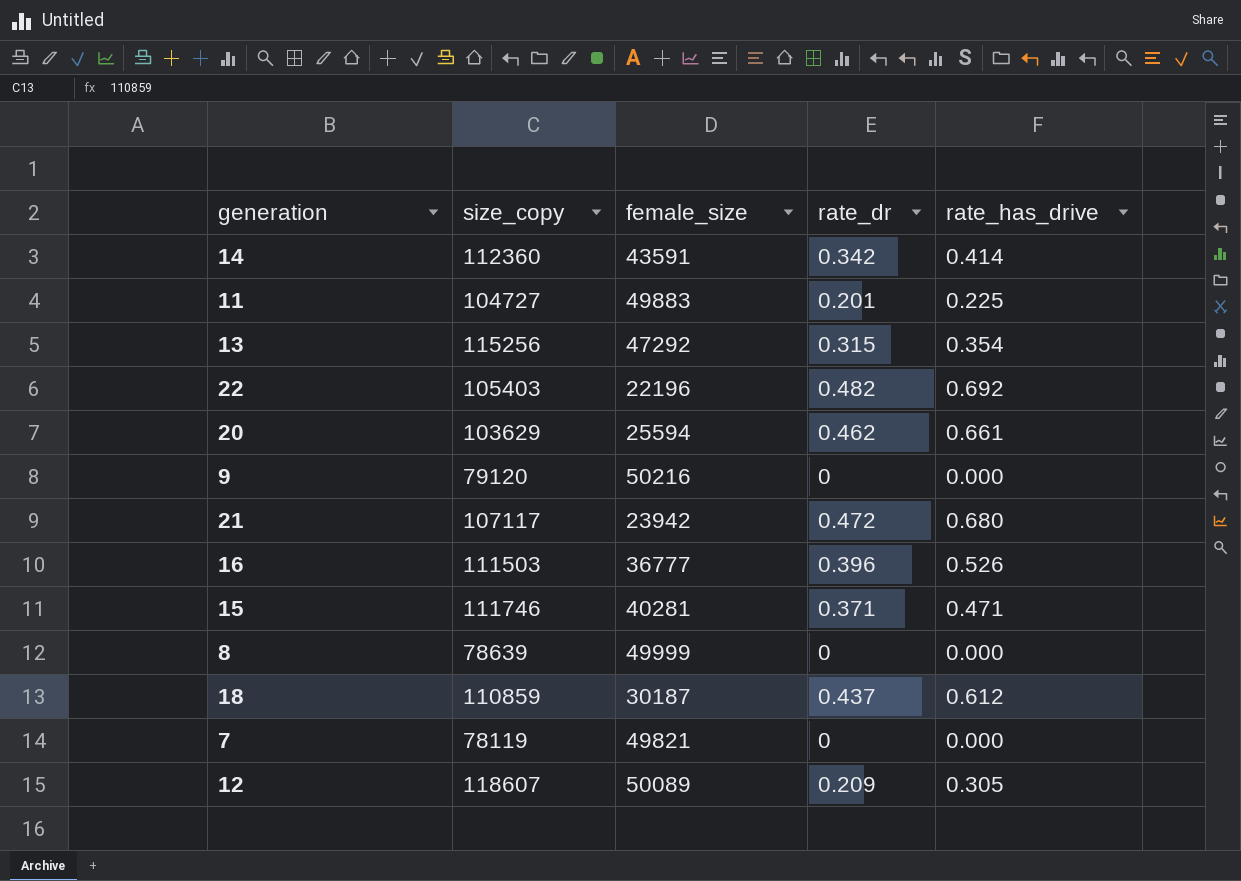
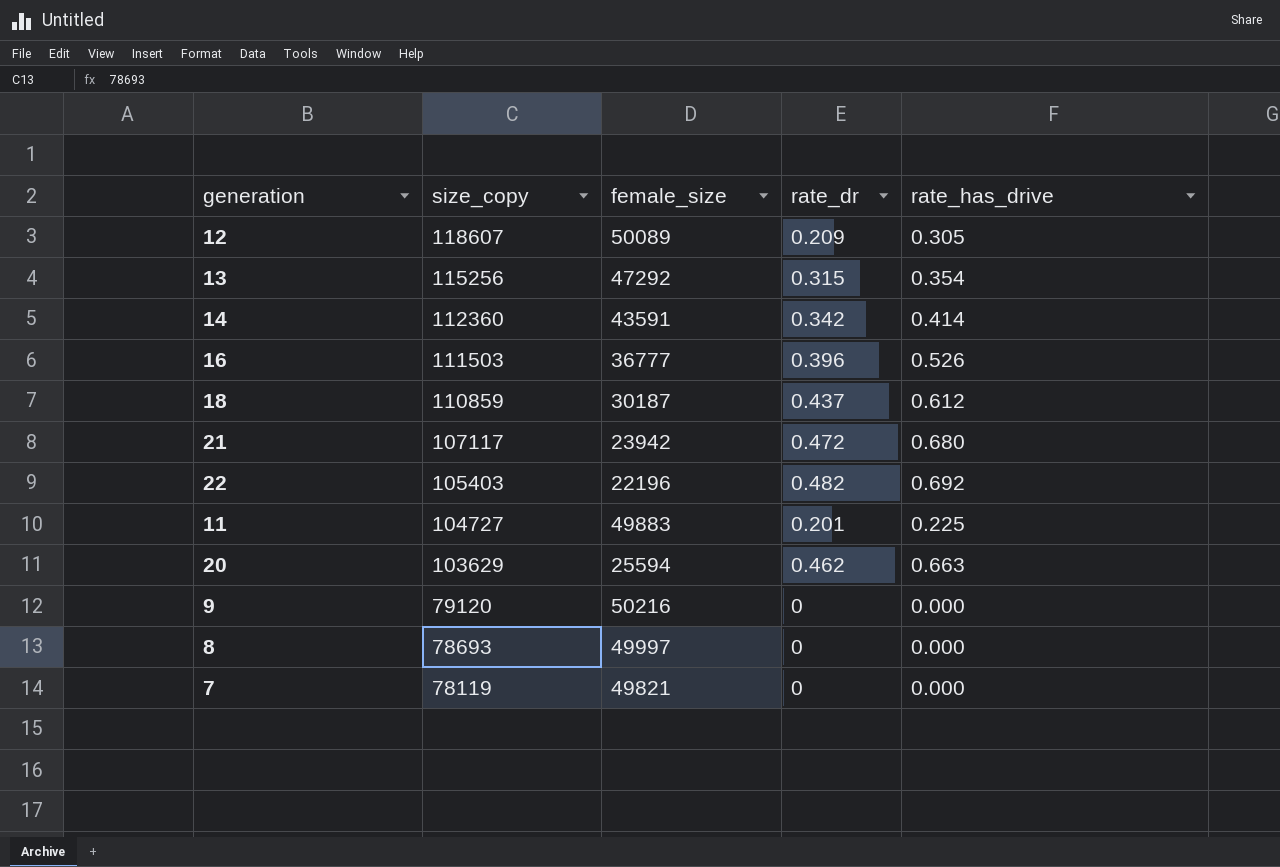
row order: none -> size_copy descending
row 15: 111746 | 40281 | 0.371 | 0.471 -> none
20 | rate_has_drive: 0.661 -> 0.663
8 | size_copy: 78639 -> 78693
8 | female_size: 49999 -> 49997

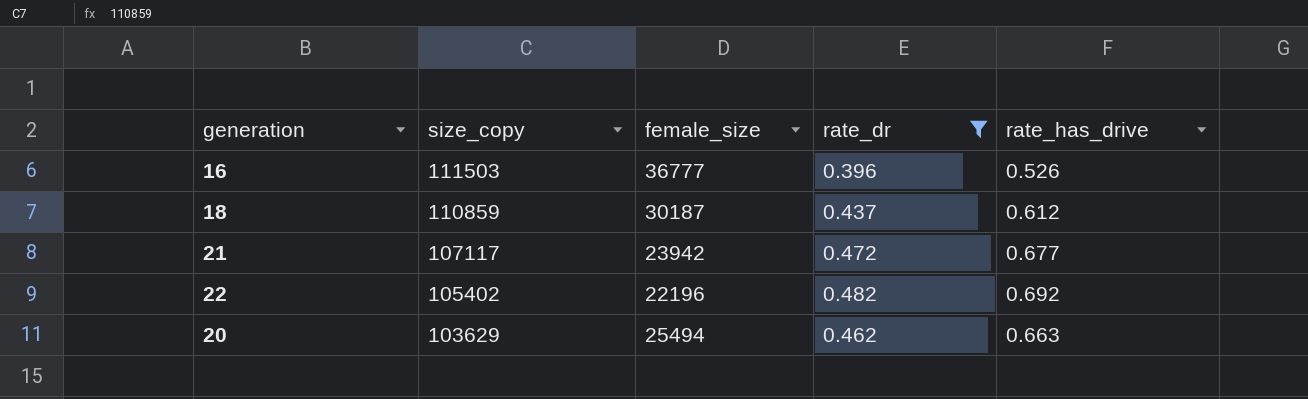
filter: none -> rate_dr >= 0.396
21 | rate_has_drive: 0.680 -> 0.677
22 | size_copy: 105403 -> 105402
20 | female_size: 25594 -> 25494

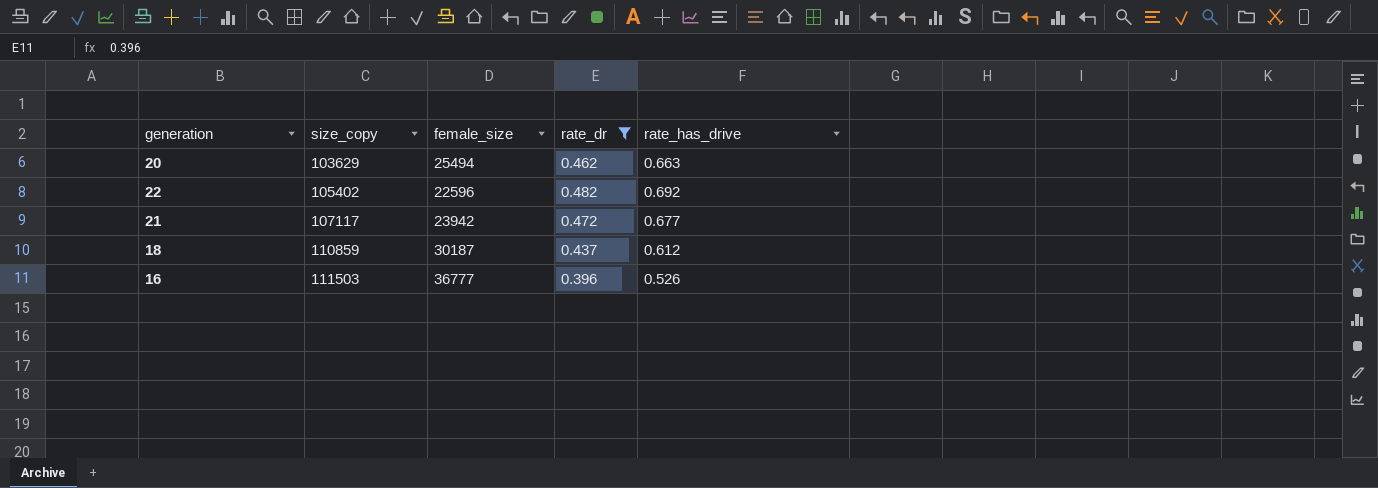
row order: size_copy descending -> size_copy ascending
22 | female_size: 22196 -> 22596

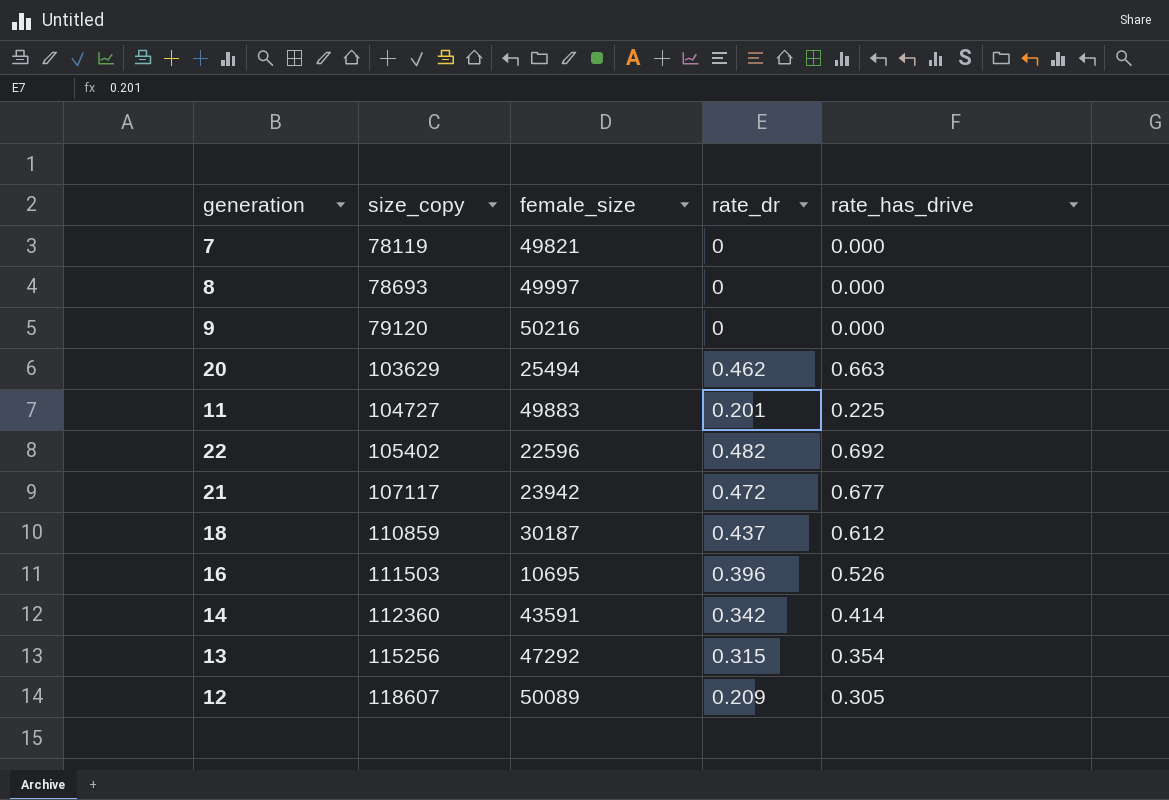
filter: rate_dr >= 0.396 -> none
16 | female_size: 36777 -> 10695

